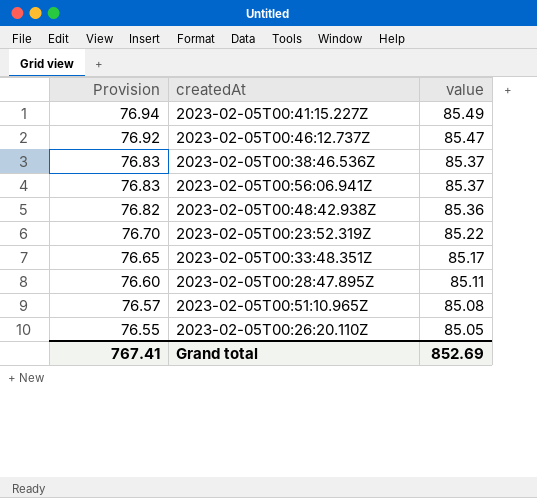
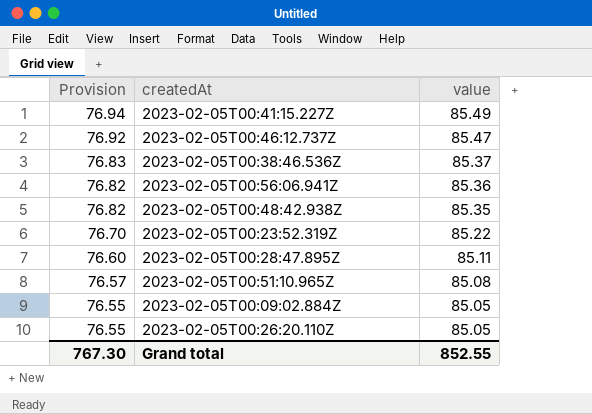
row 2023-02-05T00:33:48.351Z: 76.65 | 85.17 -> none
2023-02-05T00:56:06.941Z | Provision: 76.83 -> 76.82
2023-02-05T00:56:06.941Z | value: 85.37 -> 85.36
2023-02-05T00:48:42.938Z | value: 85.36 -> 85.35
row 2023-02-05T00:09:02.884Z: none -> 76.55 | 85.05
Grand total | Provision: 767.41 -> 767.30
Grand total | value: 852.69 -> 852.55

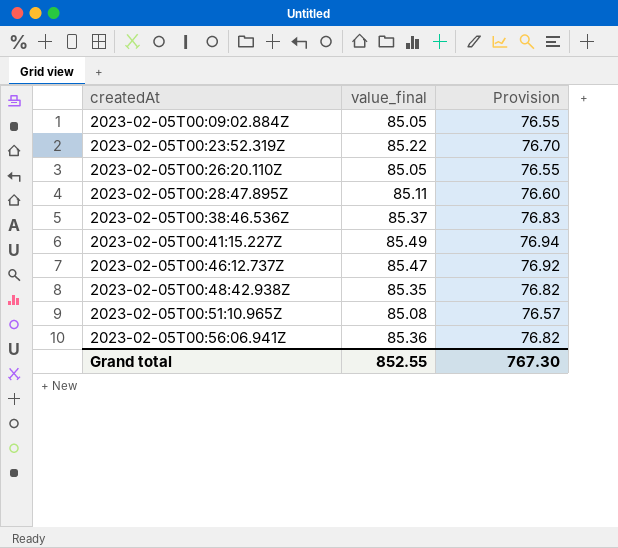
row order: Provision descending -> createdAt ascending
column name: value -> value_final
column Provision | position: 1 -> 3

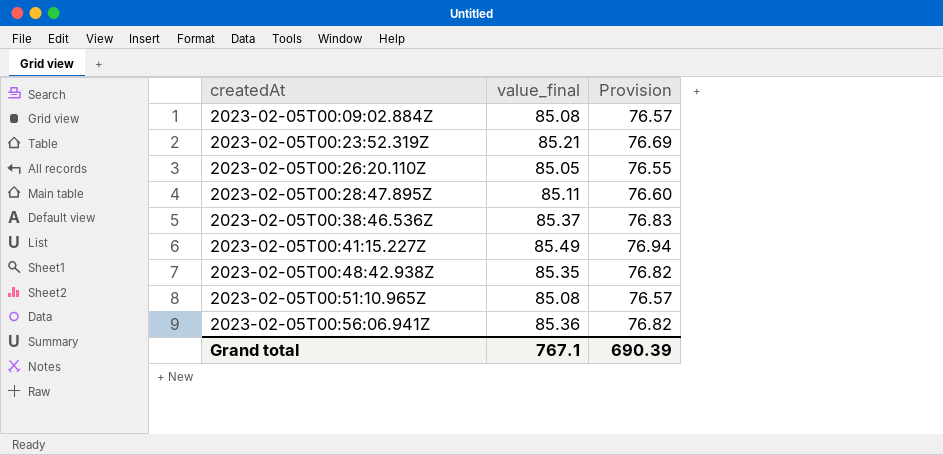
row 2023-02-05T00:46:12.737Z: 85.47 | 76.92 -> none
2023-02-05T00:09:02.884Z | value_final: 85.05 -> 85.08
2023-02-05T00:09:02.884Z | Provision: 76.55 -> 76.57
2023-02-05T00:23:52.319Z | value_final: 85.22 -> 85.21
2023-02-05T00:23:52.319Z | Provision: 76.70 -> 76.69
Grand total | value_final: 852.55 -> 767.1
Grand total | Provision: 767.30 -> 690.39

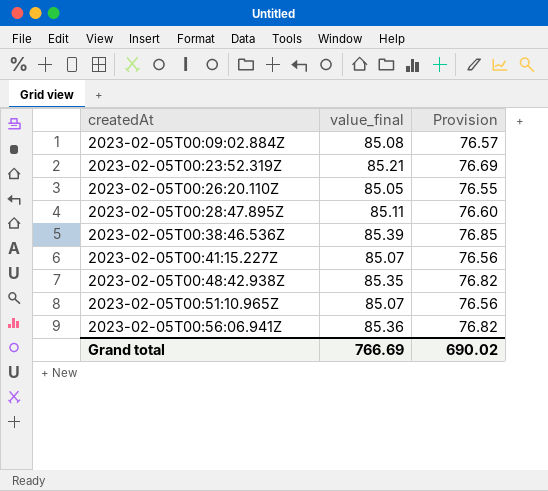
2023-02-05T00:38:46.536Z | value_final: 85.37 -> 85.39
2023-02-05T00:38:46.536Z | Provision: 76.83 -> 76.85
2023-02-05T00:41:15.227Z | value_final: 85.49 -> 85.07
2023-02-05T00:41:15.227Z | Provision: 76.94 -> 76.56
2023-02-05T00:51:10.965Z | value_final: 85.08 -> 85.07
2023-02-05T00:51:10.965Z | Provision: 76.57 -> 76.56
Grand total | value_final: 767.1 -> 766.69
Grand total | Provision: 690.39 -> 690.02

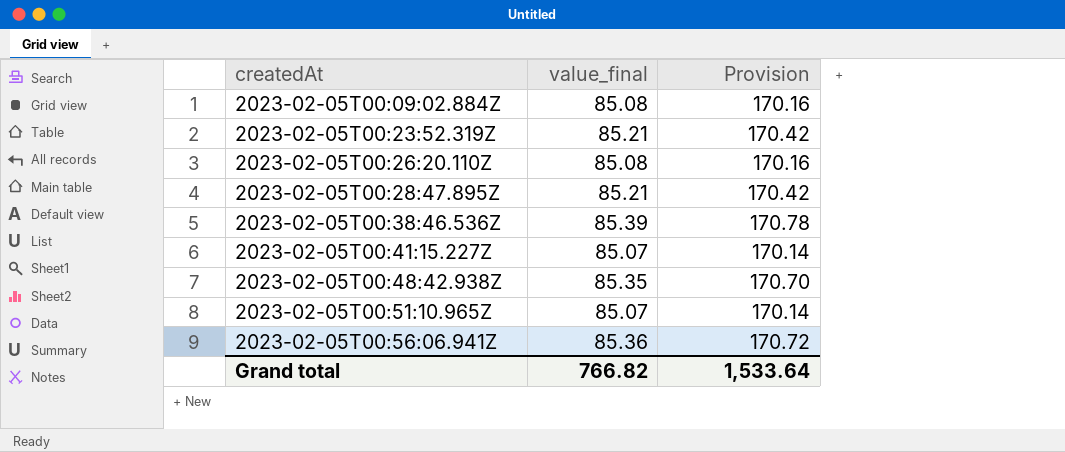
column Provision | formula: [value_final] * 0.9 -> [value_final] * 2
2023-02-05T00:26:20.110Z | value_final: 85.05 -> 85.08
2023-02-05T00:28:47.895Z | value_final: 85.11 -> 85.21
Grand total | value_final: 766.69 -> 766.82
Grand total | Provision: 690.02 -> 1,533.64

